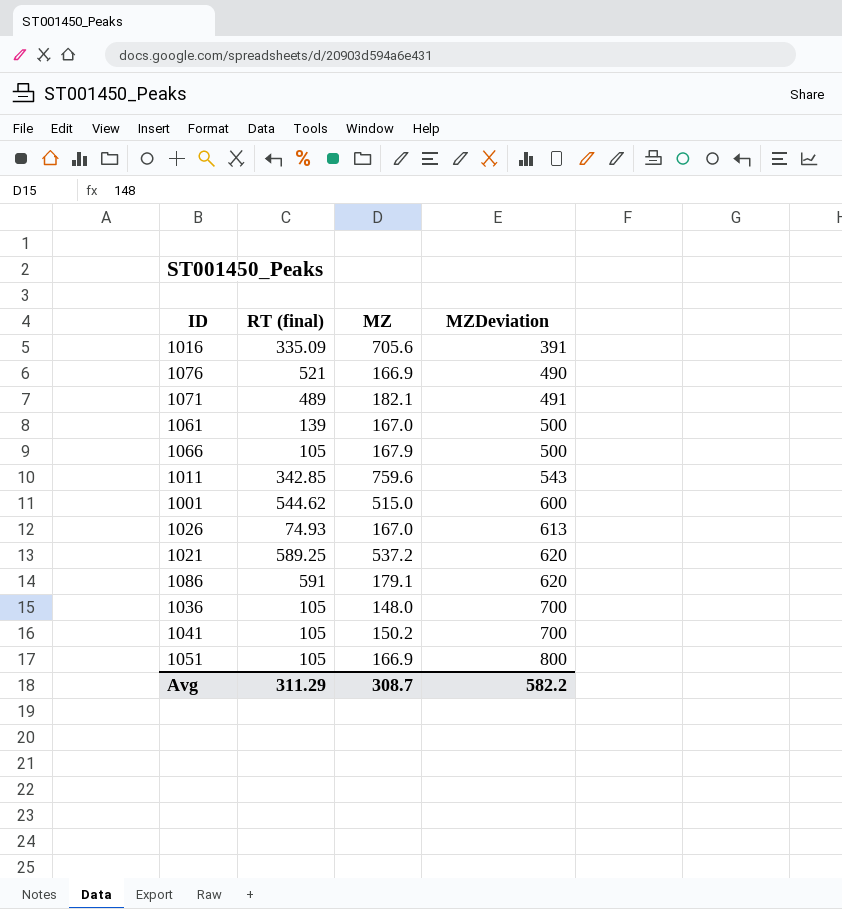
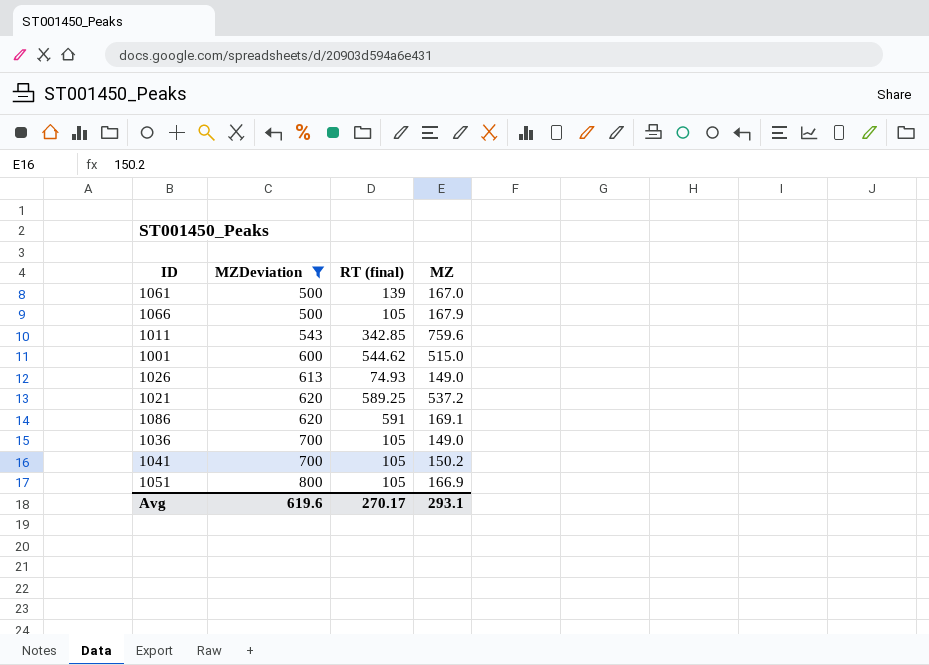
filter: none -> MZDeviation >= 500
column MZDeviation | position: 4 -> 2
1026 | MZ: 167.0 -> 149.0
1086 | MZ: 179.1 -> 169.1
1036 | MZ: 148.0 -> 149.0
Avg | MZDeviation: 582.2 -> 619.6
Avg | RT (final): 311.29 -> 270.17
Avg | MZ: 308.7 -> 293.1

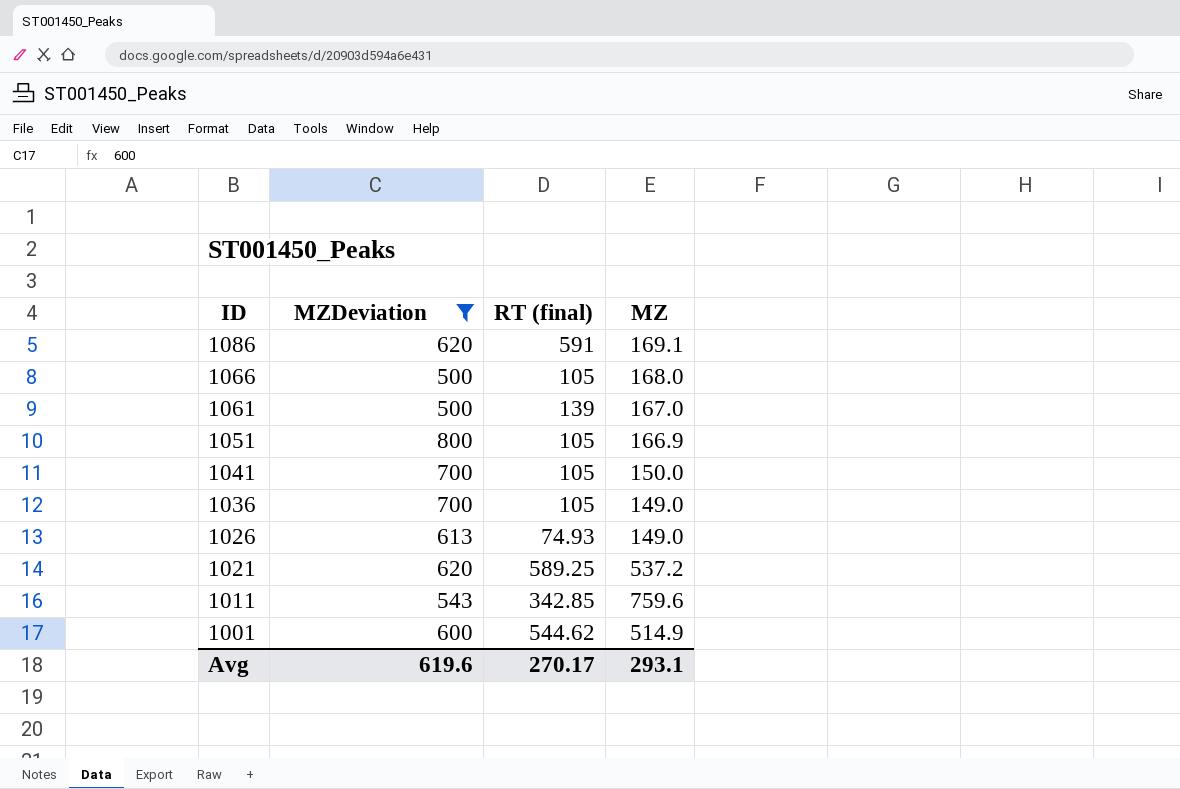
row order: MZDeviation ascending -> ID descending
1066 | MZ: 167.9 -> 168.0
1041 | MZ: 150.2 -> 150.0
1001 | MZ: 515.0 -> 514.9

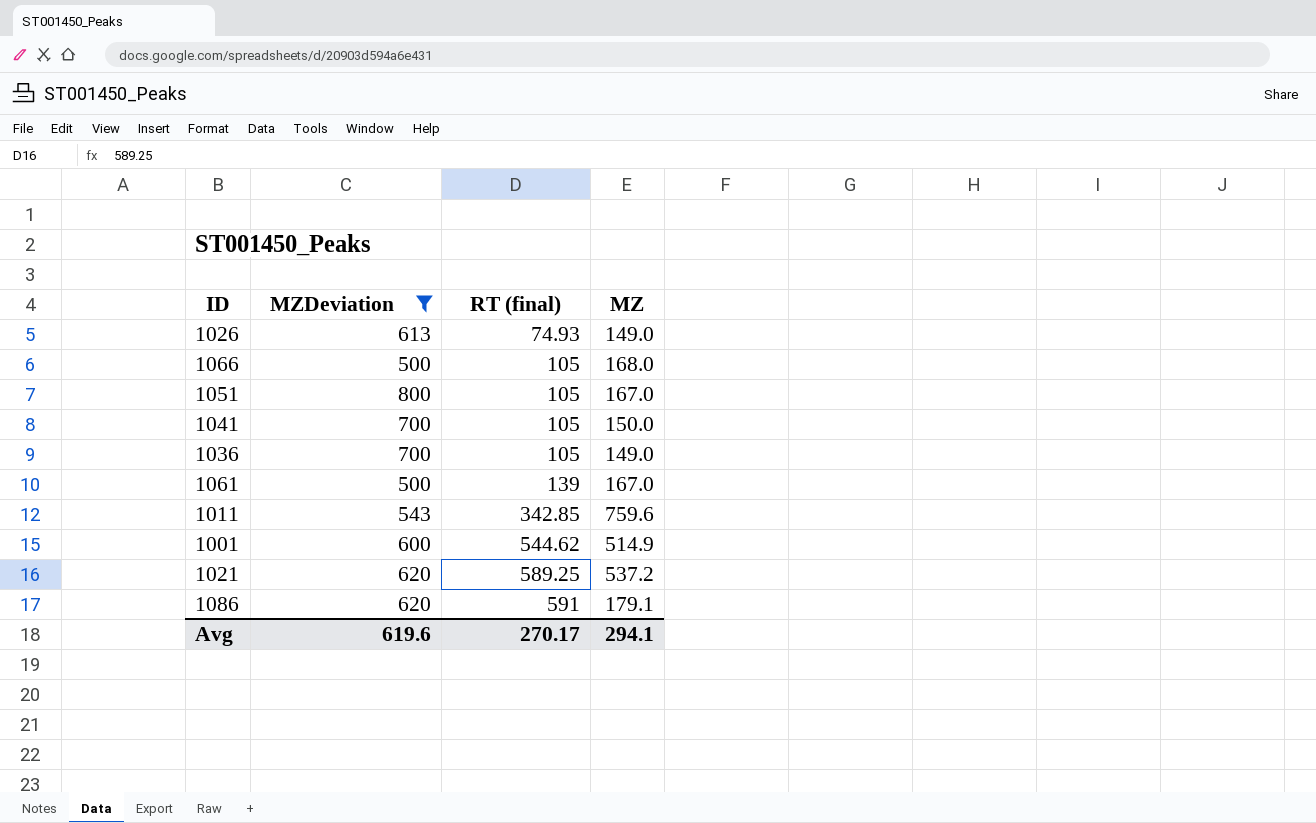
row order: ID descending -> RT (final) ascending
1051 | MZ: 166.9 -> 167.0
1086 | MZ: 169.1 -> 179.1
Avg | MZ: 293.1 -> 294.1

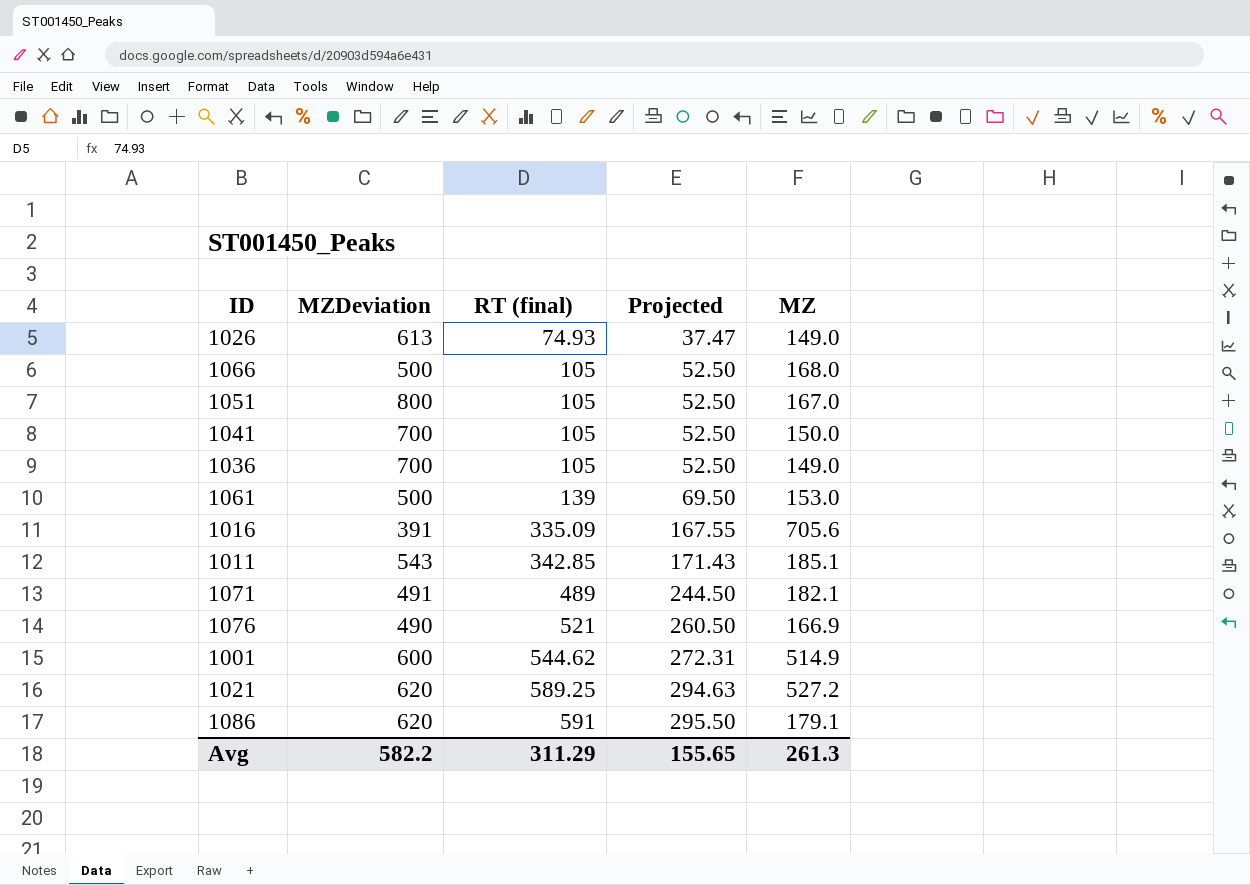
filter: MZDeviation >= 500 -> none
column Projected | formula: none -> [RT (final)] * 0.5
1061 | MZ: 167.0 -> 153.0
1011 | MZ: 759.6 -> 185.1
1021 | MZ: 537.2 -> 527.2
Avg | MZDeviation: 619.6 -> 582.2
Avg | RT (final): 270.17 -> 311.29
Avg | MZ: 294.1 -> 261.3

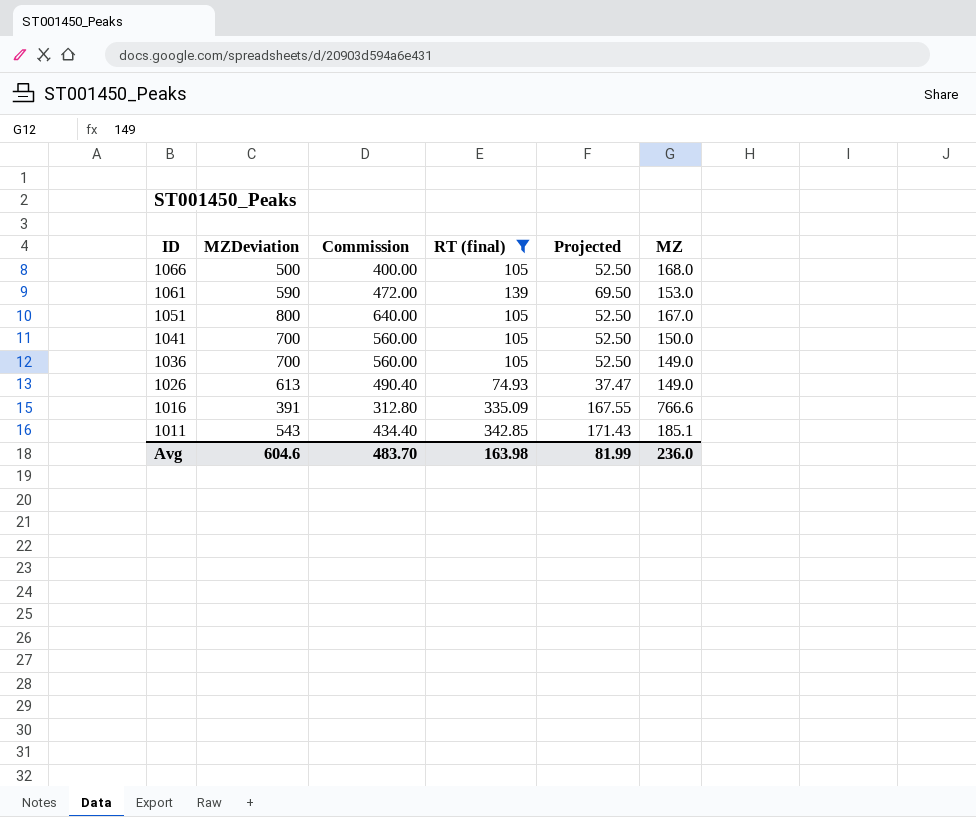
filter: none -> RT (final) <= 342.85
row order: RT (final) ascending -> ID descending
column Commission | formula: none -> [MZDeviation] * 0.8
1061 | MZDeviation: 500 -> 590
1016 | MZ: 705.6 -> 766.6
Avg | MZDeviation: 582.2 -> 604.6
Avg | RT (final): 311.29 -> 163.98
Avg | Projected: 155.65 -> 81.99
Avg | MZ: 261.3 -> 236.0

